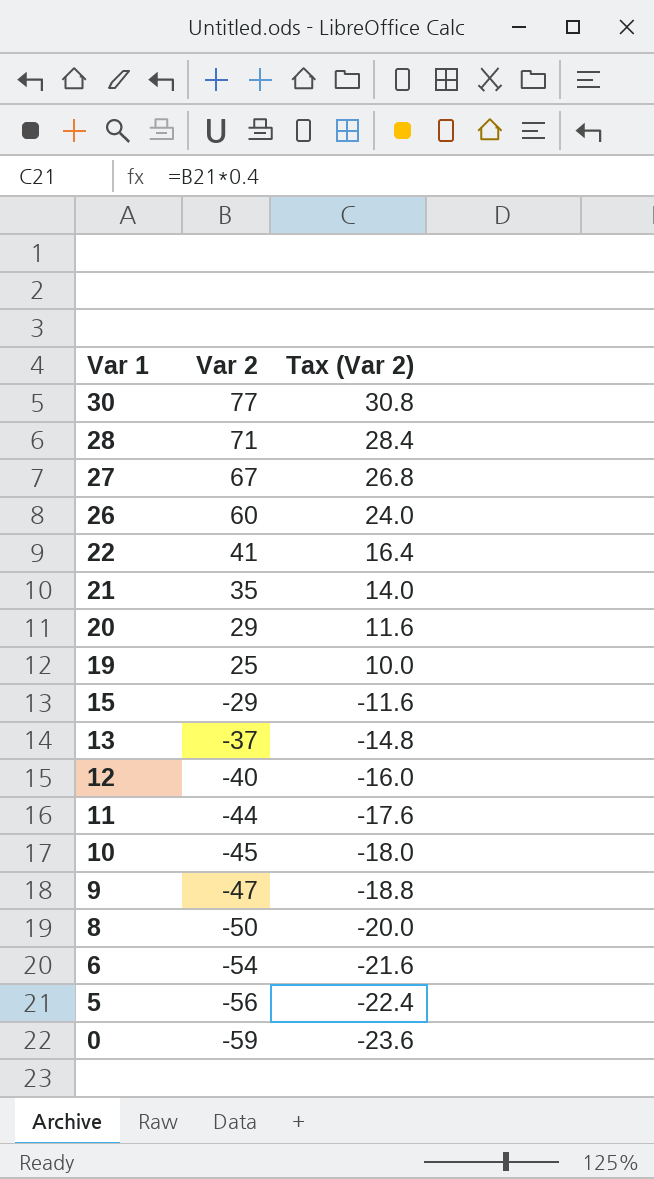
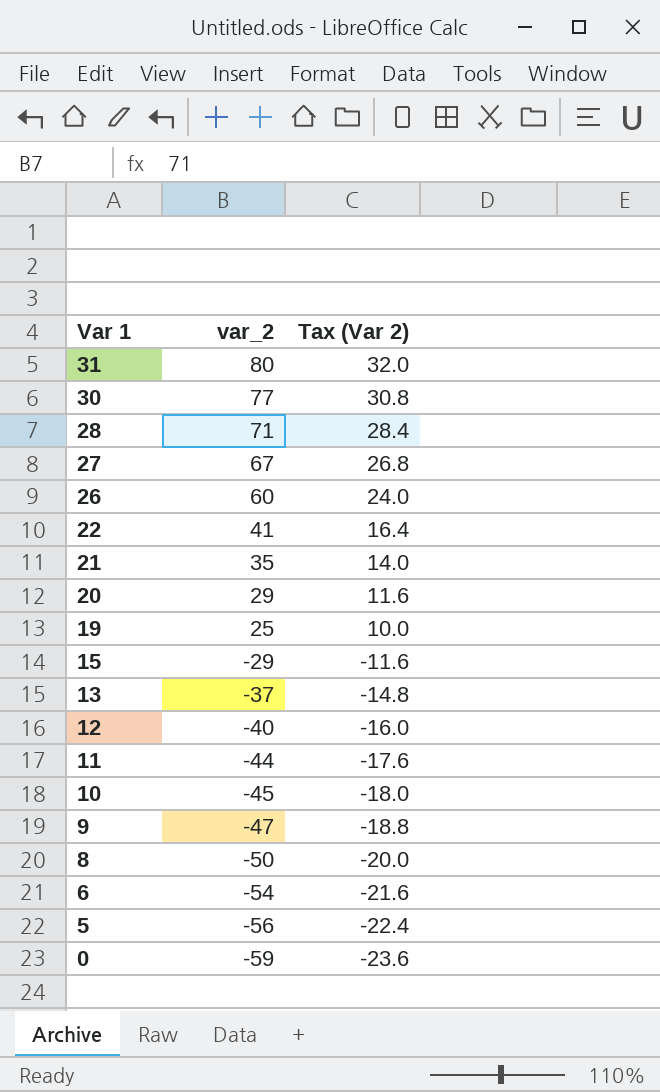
column name: Var 2 -> var_2
row 31: none -> 80 | 32.0

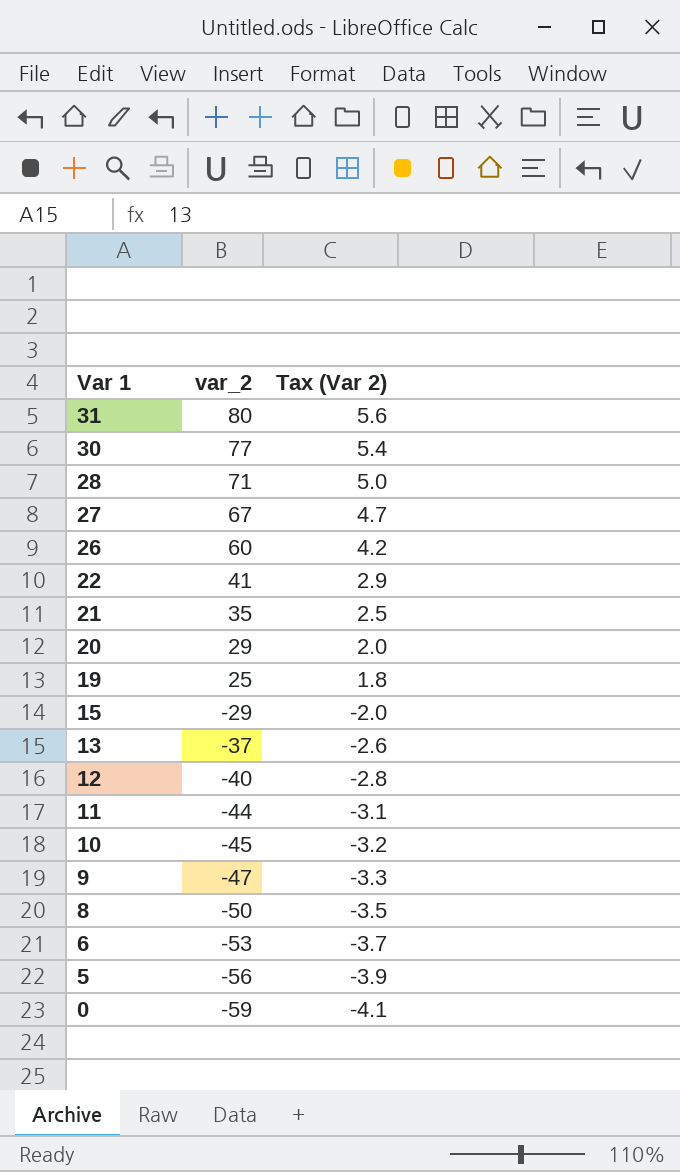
column Tax (Var 2) | formula: [var_2] * 0.4 -> [var_2] * 0.07
6 | var_2: -54 -> -53

